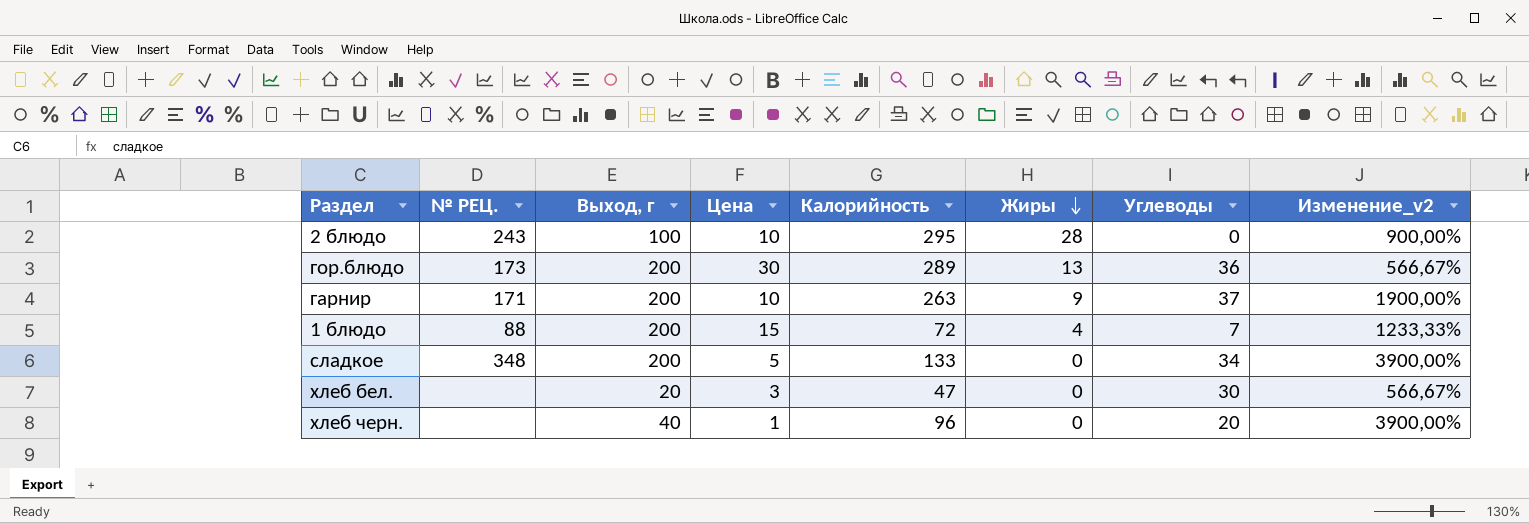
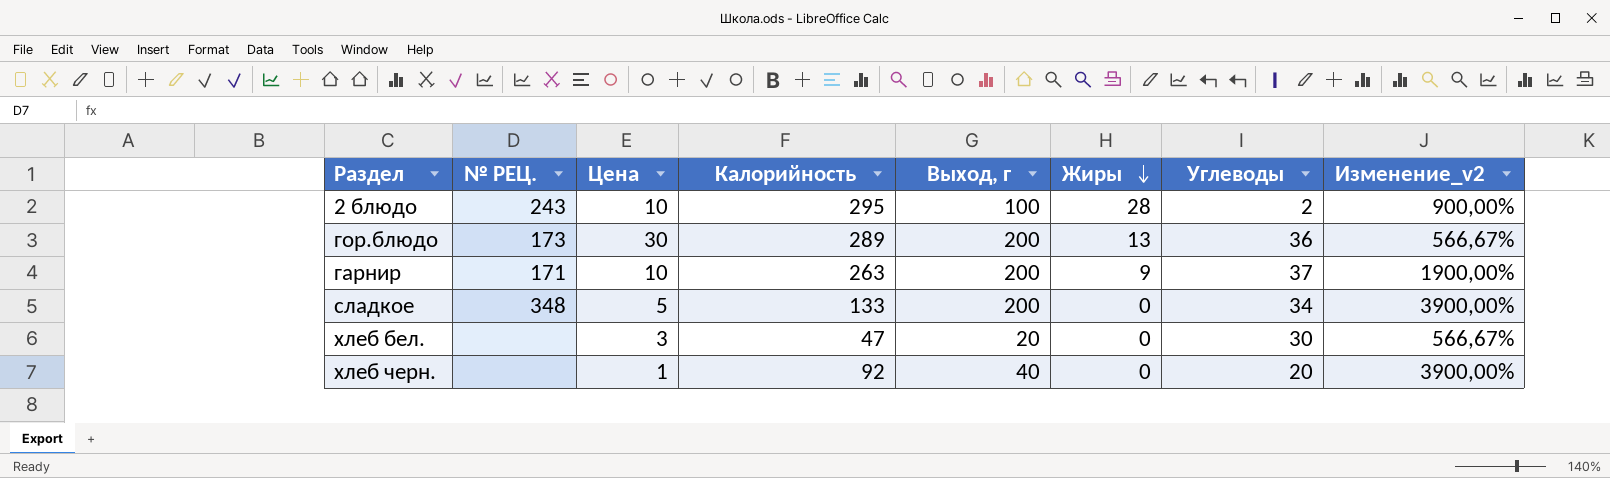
column Выход, г | position: 3 -> 5
row 1 блюдо: 88 | 200 | 15 | 72 | 4 | 7 | 1233,33% -> none
2 блюдо | Углеводы: 0 -> 2
хлеб черн. | Калорийность: 96 -> 92

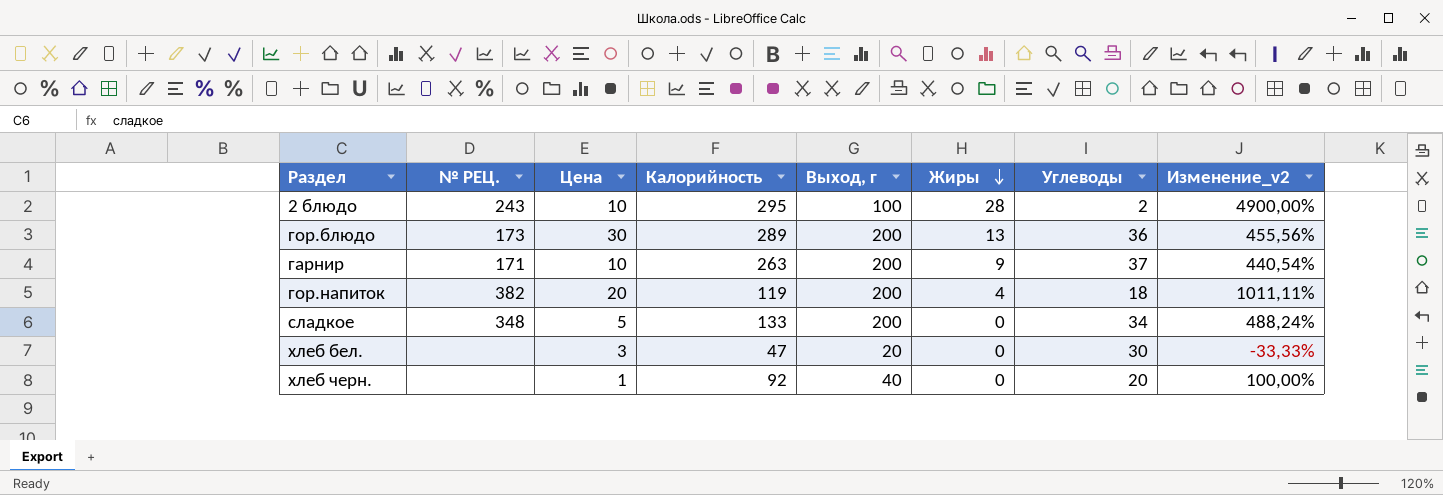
column Изменение_v2 | formula: ([Выход, г] - [Цена]) / [Цена] -> ([Выход, г] - [Углеводы]) / [Углеводы]
row гор.напиток: none -> 382 | 20 | 119 | 200 | 4 | 18 | 1011,11%

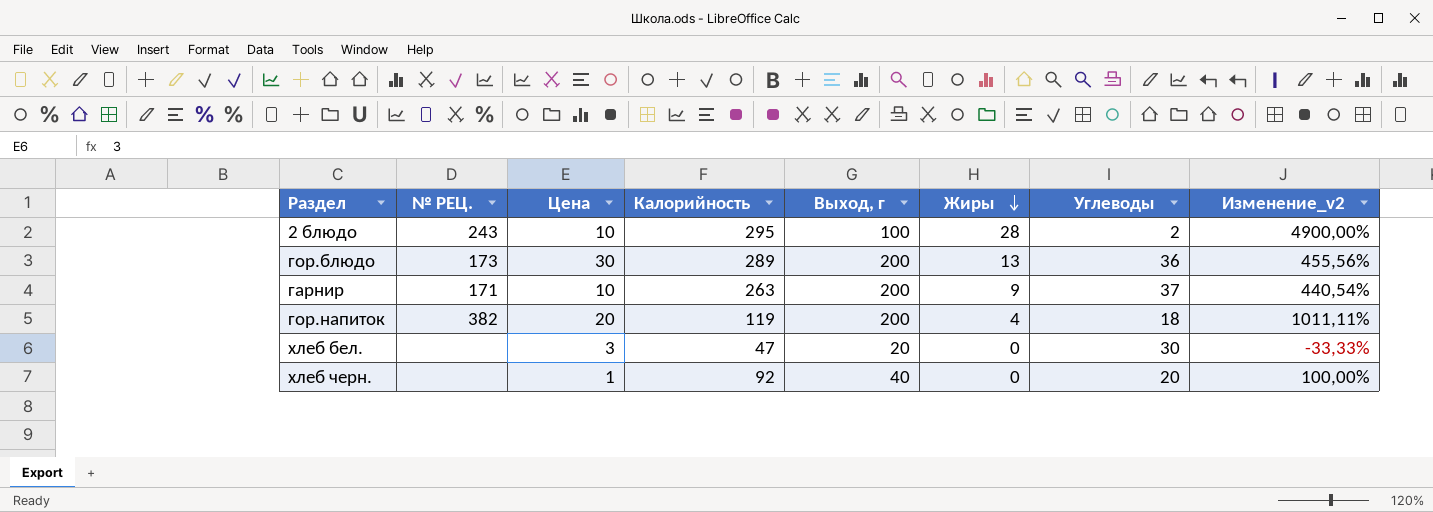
row сладкое: 348 | 5 | 133 | 200 | 0 | 34 | 488,24% -> none

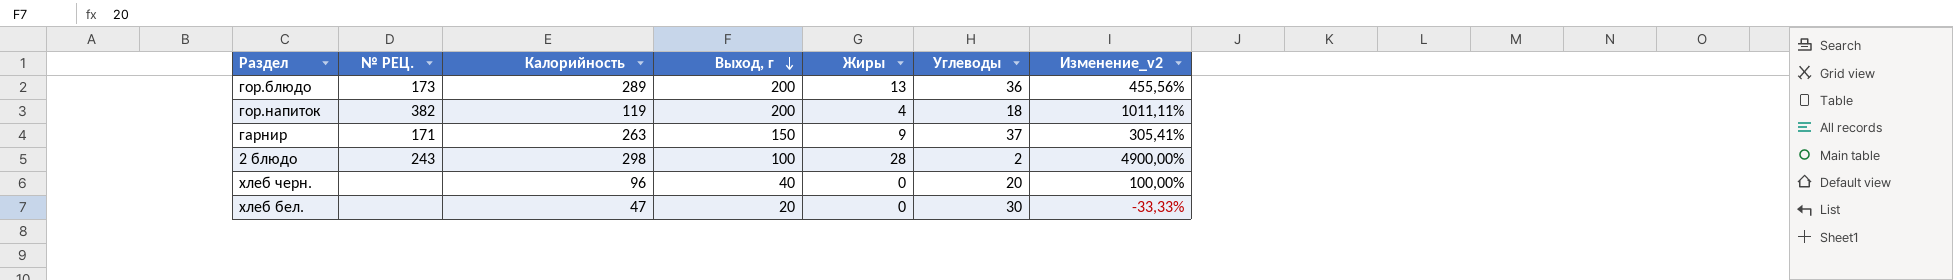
row order: Жиры descending -> Выход, г descending
column Цена | position: 3 -> none
гарнир | Выход, г: 200 -> 150
гарнир | Изменение_v2: 440,54% -> 305,41%
2 блюдо | Калорийность: 295 -> 298
хлеб черн. | Калорийность: 92 -> 96

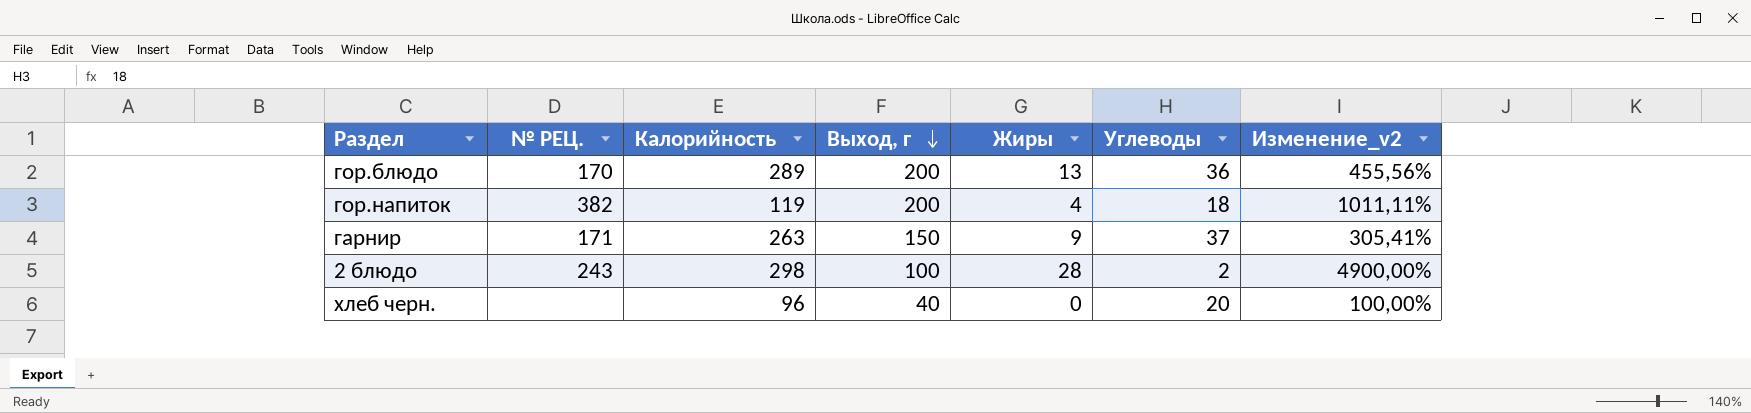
row хлеб бел.: none | 47 | 20 | 0 | 30 | -33,33% -> none
гор.блюдо | № РЕЦ.: 173 -> 170

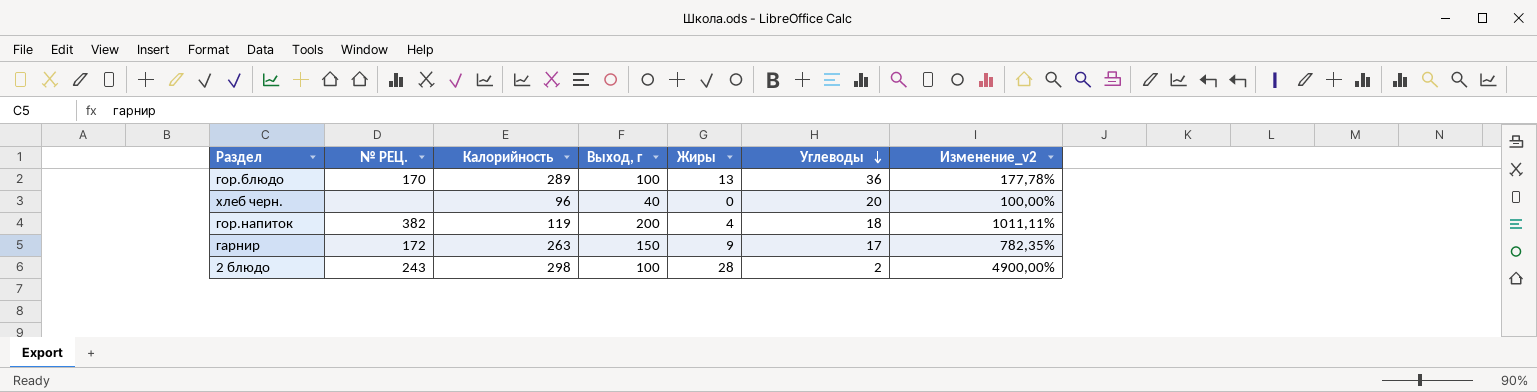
row order: Выход, г descending -> Углеводы descending
гор.блюдо | Выход, г: 200 -> 100
гор.блюдо | Изменение_v2: 455,56% -> 177,78%
гарнир | № РЕЦ.: 171 -> 172
гарнир | Углеводы: 37 -> 17
гарнир | Изменение_v2: 305,41% -> 782,35%

